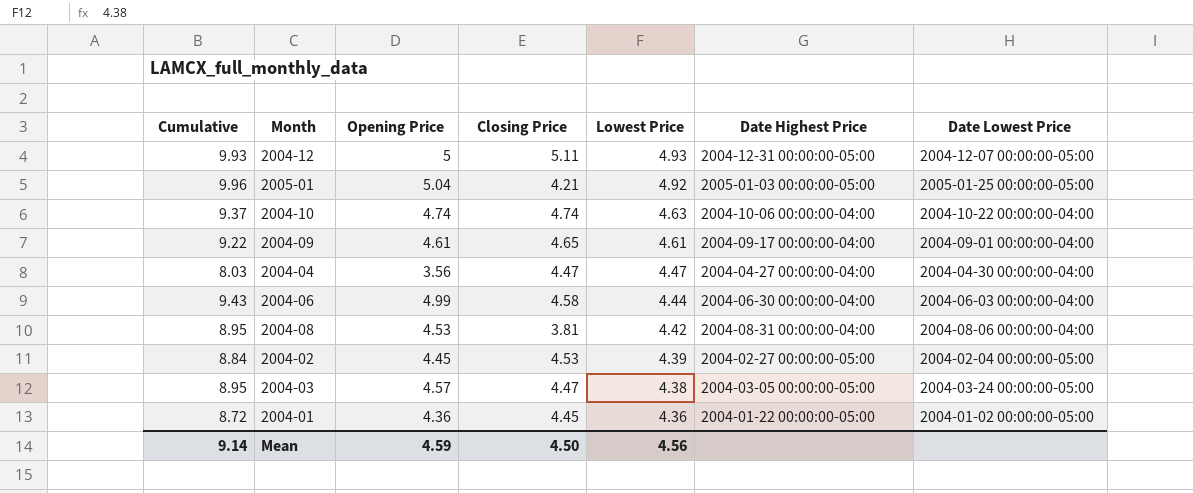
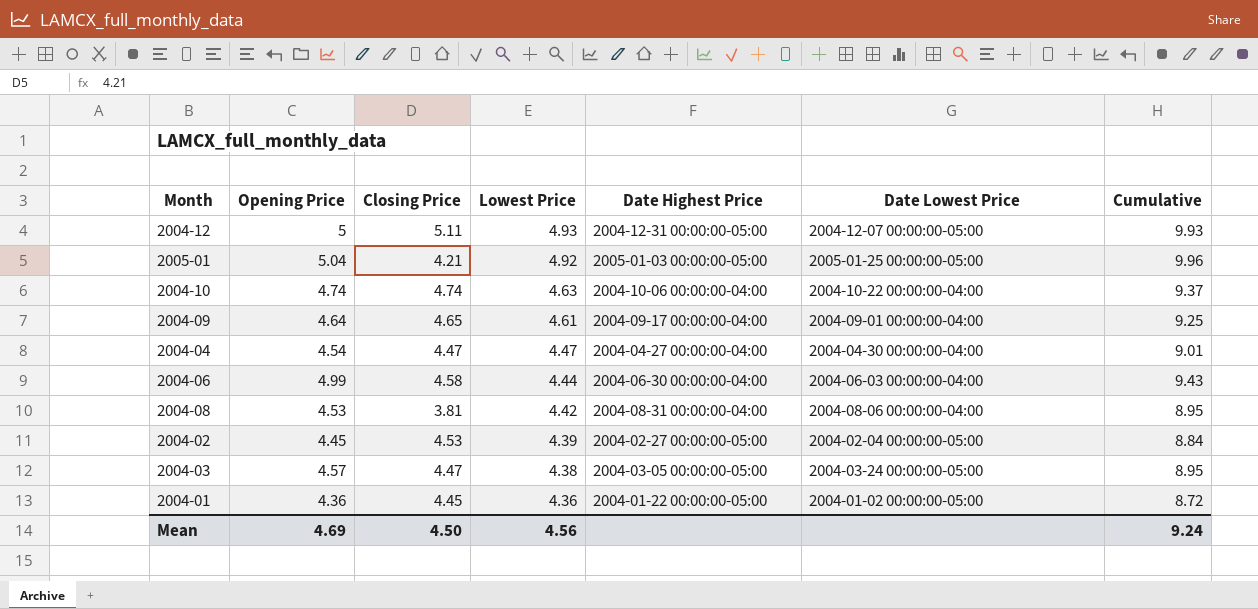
column Cumulative | position: 1 -> 7
2004-09 | Opening Price: 4.61 -> 4.64
2004-09 | Cumulative: 9.22 -> 9.25
2004-04 | Opening Price: 3.56 -> 4.54
2004-04 | Cumulative: 8.03 -> 9.01
Mean | Opening Price: 4.59 -> 4.69
Mean | Cumulative: 9.14 -> 9.24

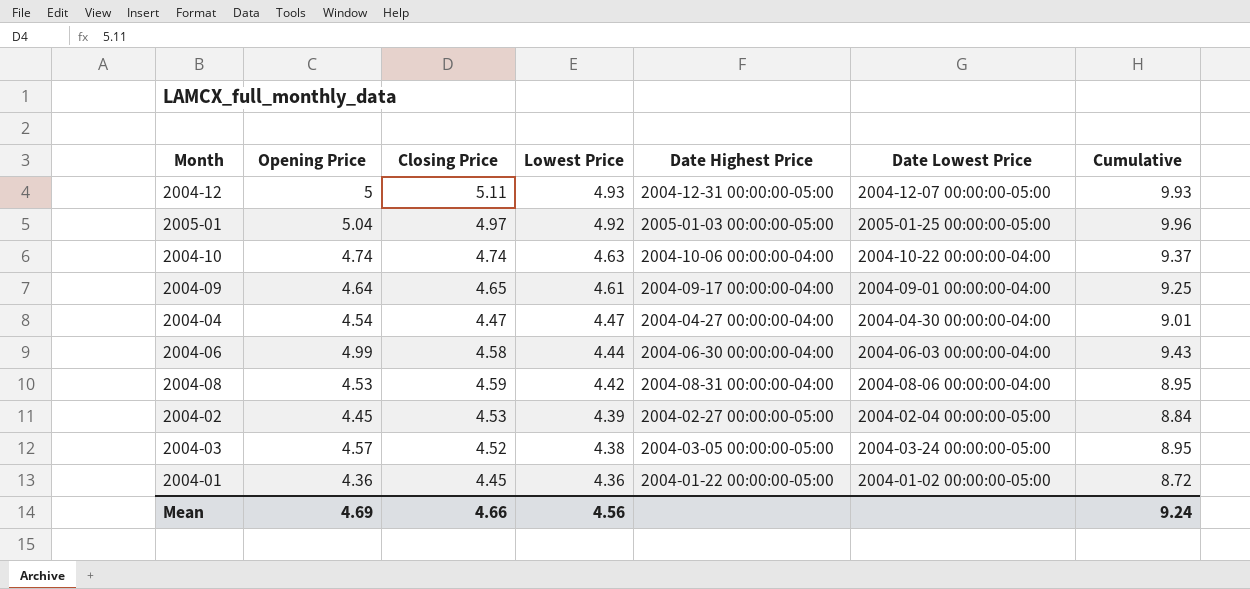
2005-01 | Closing Price: 4.21 -> 4.97
2004-08 | Closing Price: 3.81 -> 4.59
2004-03 | Closing Price: 4.47 -> 4.52
Mean | Closing Price: 4.50 -> 4.66

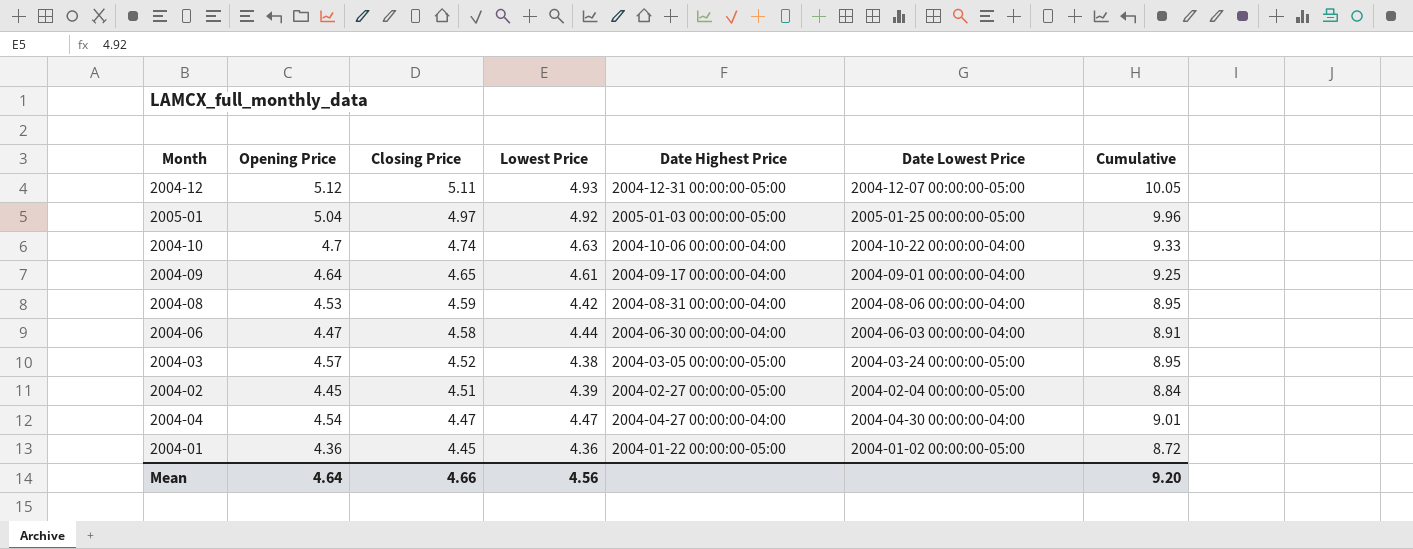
row order: Lowest Price descending -> Closing Price descending
2004-12 | Opening Price: 5 -> 5.12
2004-12 | Cumulative: 9.93 -> 10.05
2004-10 | Opening Price: 4.74 -> 4.7
2004-10 | Cumulative: 9.37 -> 9.33
2004-06 | Opening Price: 4.99 -> 4.47
2004-06 | Cumulative: 9.43 -> 8.91
2004-02 | Closing Price: 4.53 -> 4.51
Mean | Opening Price: 4.69 -> 4.64
Mean | Cumulative: 9.24 -> 9.20

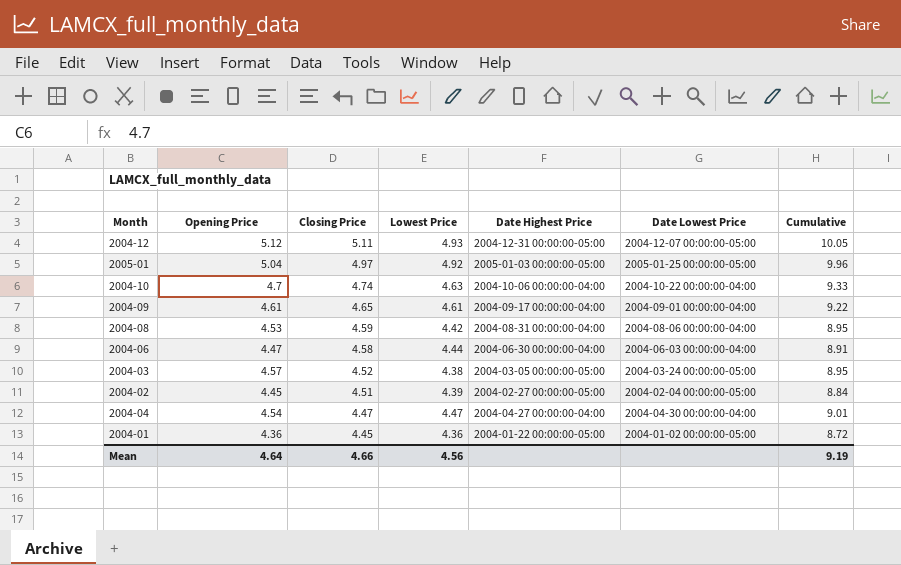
2004-09 | Opening Price: 4.64 -> 4.61
2004-09 | Cumulative: 9.25 -> 9.22
Mean | Cumulative: 9.20 -> 9.19

